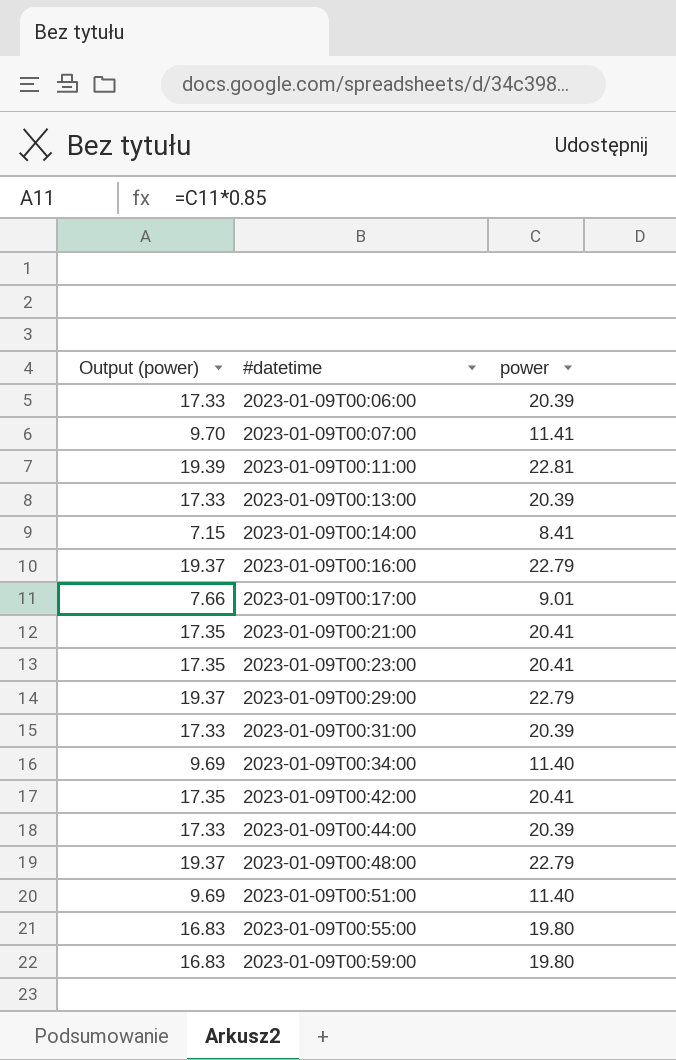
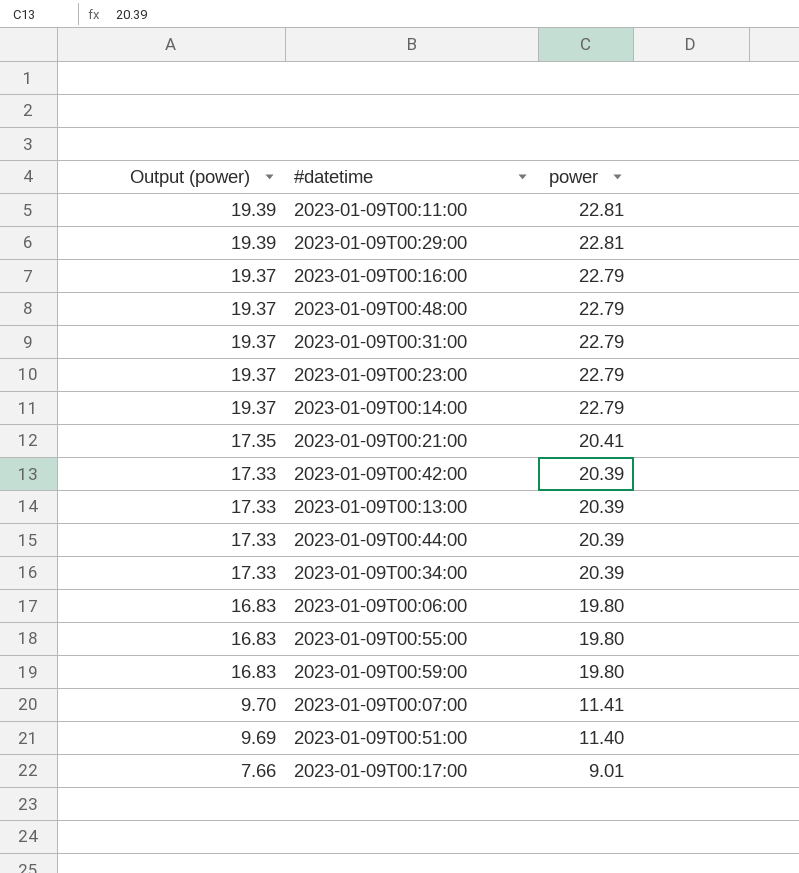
row order: #datetime ascending -> Output (power) descending
2023-01-09T00:29:00 | Output (power): 19.37 -> 19.39
2023-01-09T00:29:00 | power: 22.79 -> 22.81
2023-01-09T00:31:00 | Output (power): 17.33 -> 19.37
2023-01-09T00:31:00 | power: 20.39 -> 22.79
2023-01-09T00:23:00 | Output (power): 17.35 -> 19.37
2023-01-09T00:23:00 | power: 20.41 -> 22.79
2023-01-09T00:14:00 | Output (power): 7.15 -> 19.37
2023-01-09T00:14:00 | power: 8.41 -> 22.79
2023-01-09T00:42:00 | Output (power): 17.35 -> 17.33
2023-01-09T00:42:00 | power: 20.41 -> 20.39
2023-01-09T00:34:00 | Output (power): 9.69 -> 17.33
2023-01-09T00:34:00 | power: 11.40 -> 20.39
2023-01-09T00:06:00 | Output (power): 17.33 -> 16.83
2023-01-09T00:06:00 | power: 20.39 -> 19.80

